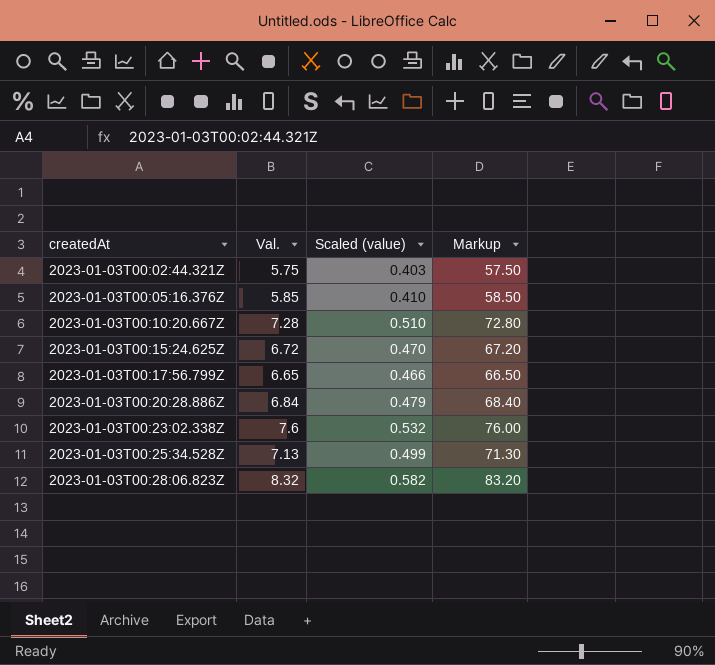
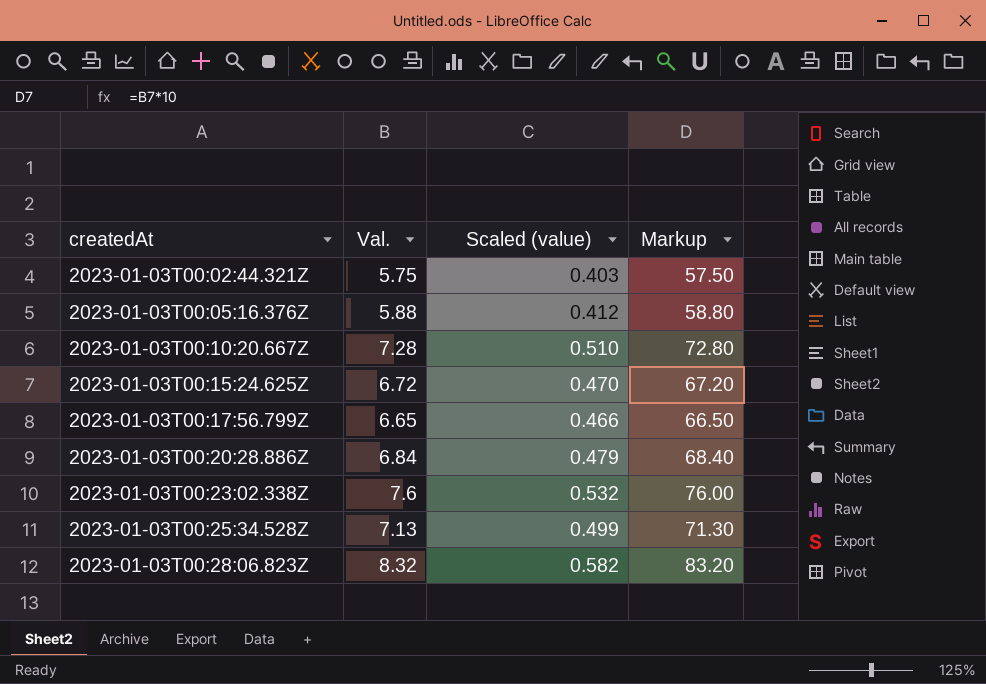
2023-01-03T00:05:16.376Z | Val.: 5.85 -> 5.88
2023-01-03T00:05:16.376Z | Scaled (value): 0.410 -> 0.412
2023-01-03T00:05:16.376Z | Markup: 58.50 -> 58.80

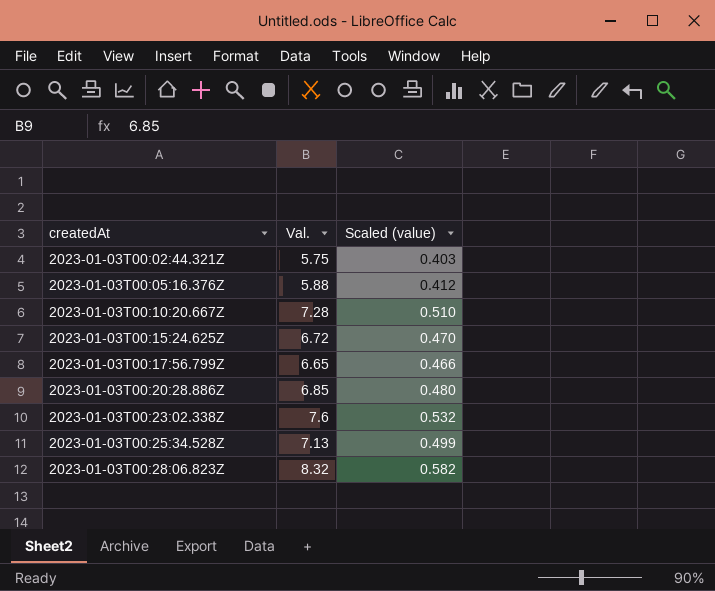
column Markup | formula: [Val.] * 10 -> none
2023-01-03T00:20:28.886Z | Val.: 6.84 -> 6.85
2023-01-03T00:20:28.886Z | Scaled (value): 0.479 -> 0.480

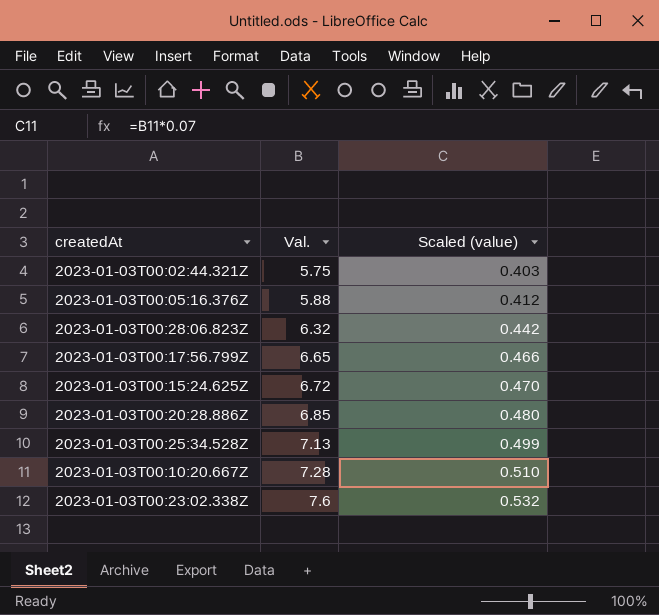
row order: createdAt ascending -> Val. ascending
2023-01-03T00:28:06.823Z | Val.: 8.32 -> 6.32
2023-01-03T00:28:06.823Z | Scaled (value): 0.582 -> 0.442

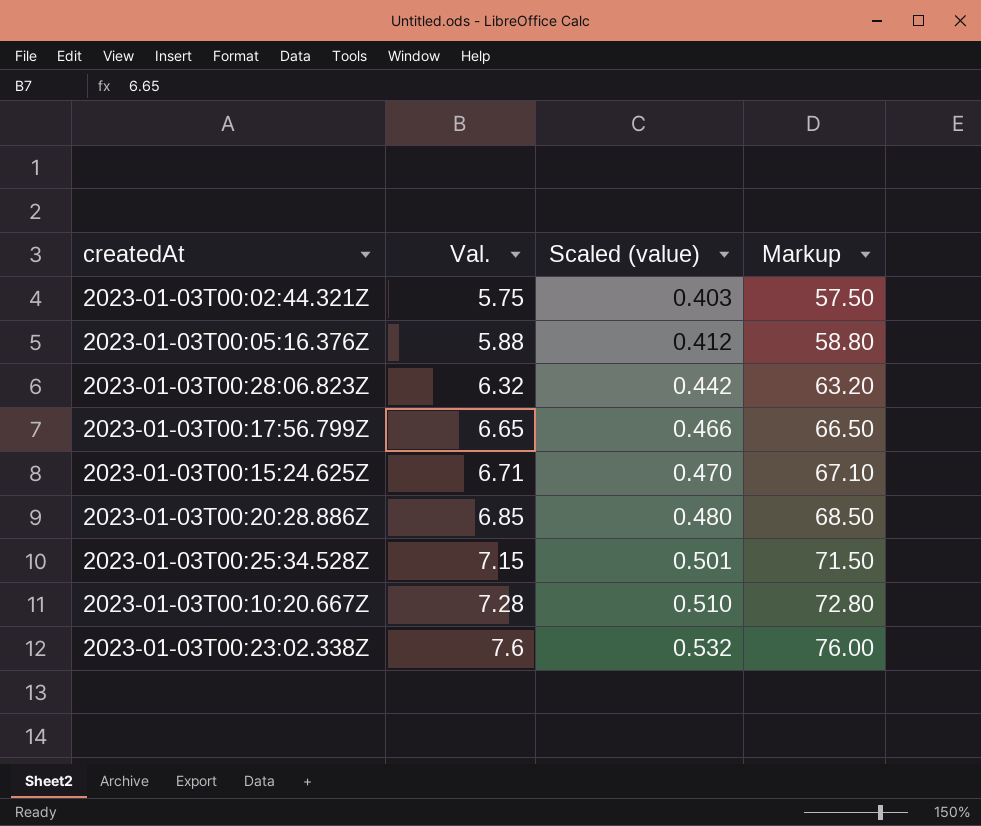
column Markup | formula: none -> [Val.] * 10
2023-01-03T00:15:24.625Z | Val.: 6.72 -> 6.71
2023-01-03T00:25:34.528Z | Val.: 7.13 -> 7.15
2023-01-03T00:25:34.528Z | Scaled (value): 0.499 -> 0.501

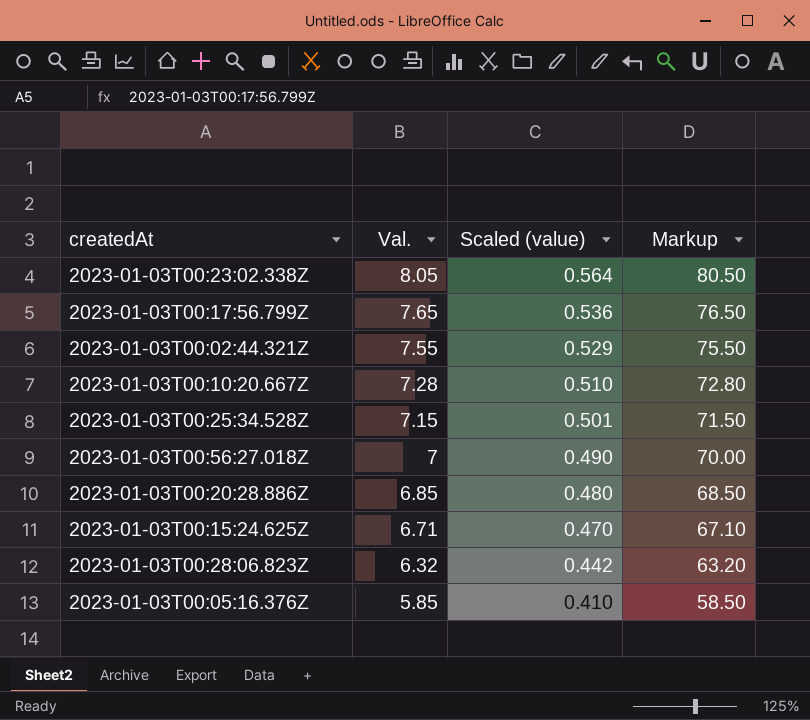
row order: Val. ascending -> Val. descending
2023-01-03T00:23:02.338Z | Val.: 7.6 -> 8.05
2023-01-03T00:23:02.338Z | Scaled (value): 0.532 -> 0.564
2023-01-03T00:23:02.338Z | Markup: 76.00 -> 80.50
2023-01-03T00:17:56.799Z | Val.: 6.65 -> 7.65
2023-01-03T00:17:56.799Z | Scaled (value): 0.466 -> 0.536
2023-01-03T00:17:56.799Z | Markup: 66.50 -> 76.50
2023-01-03T00:02:44.321Z | Val.: 5.75 -> 7.55
2023-01-03T00:02:44.321Z | Scaled (value): 0.403 -> 0.529
2023-01-03T00:02:44.321Z | Markup: 57.50 -> 75.50
row 2023-01-03T00:56:27.018Z: none -> 7 | 0.490 | 70.00
2023-01-03T00:05:16.376Z | Val.: 5.88 -> 5.85
2023-01-03T00:05:16.376Z | Scaled (value): 0.412 -> 0.410
2023-01-03T00:05:16.376Z | Markup: 58.80 -> 58.50

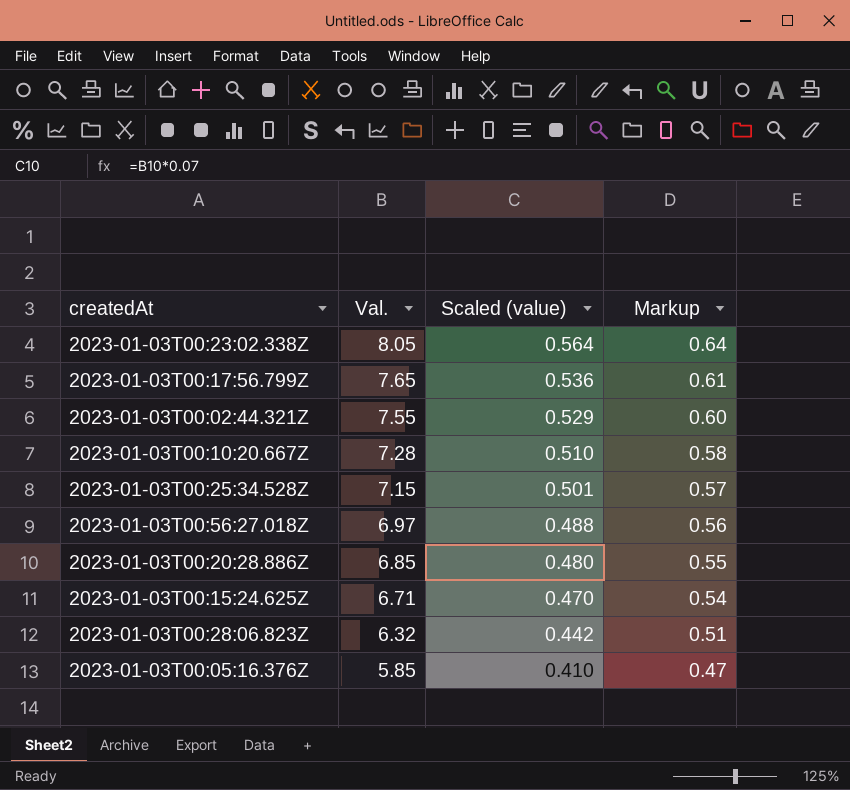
column Markup | formula: [Val.] * 10 -> [Val.] * 0.08
2023-01-03T00:56:27.018Z | Val.: 7 -> 6.97
2023-01-03T00:56:27.018Z | Scaled (value): 0.490 -> 0.488

